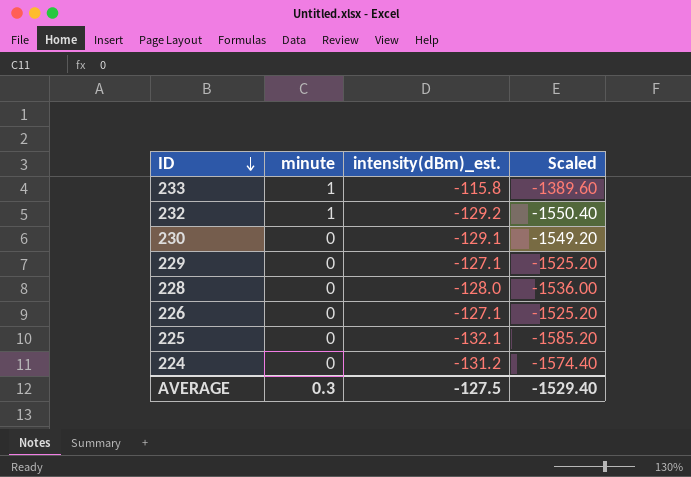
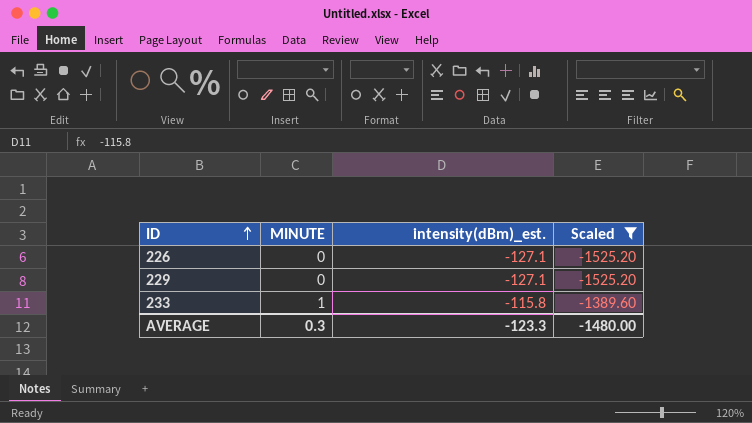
filter: none -> Scaled >= -1525.20
row order: ID descending -> ID ascending
column name: minute -> MINUTE
AVERAGE | intensity(dBm)_est.: -127.5 -> -123.3
AVERAGE | Scaled: -1529.40 -> -1480.00

